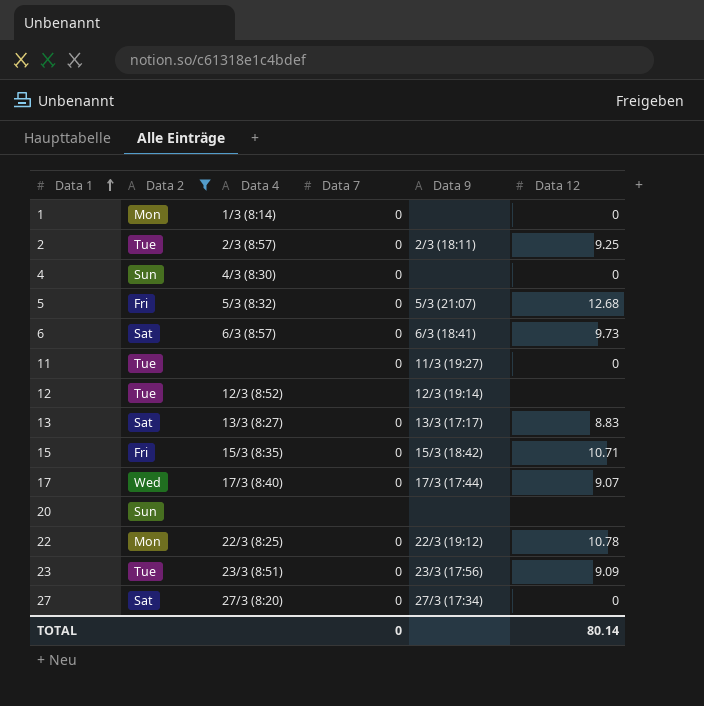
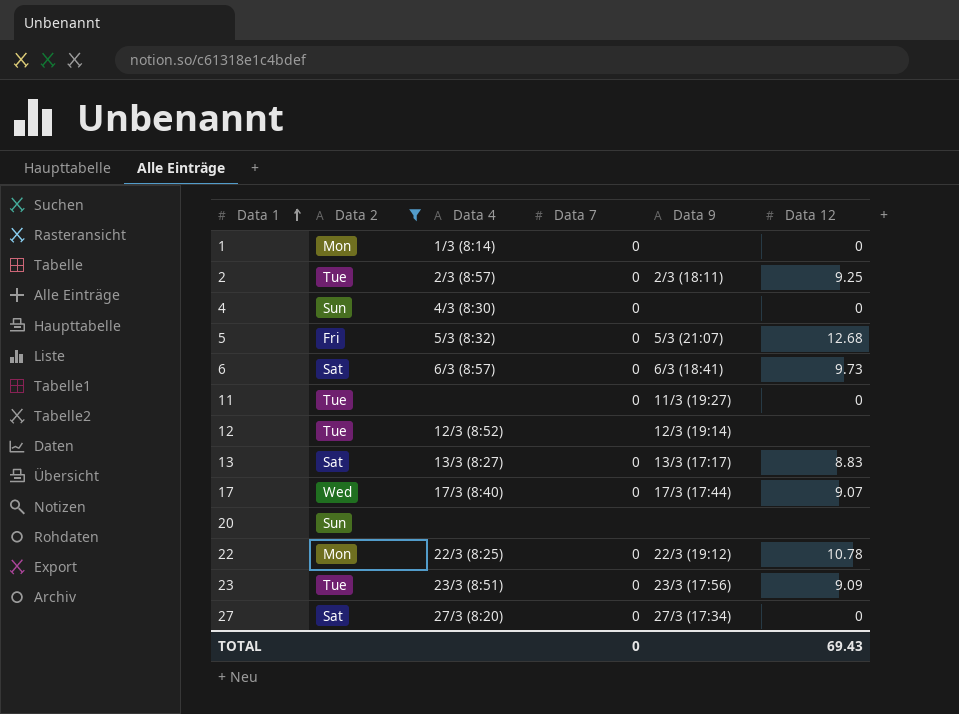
row 15: Fri | 15/3 (8:35) | 0 | 15/3 (18:42) | 10.71 -> none
TOTAL | Data 12: 80.14 -> 69.43

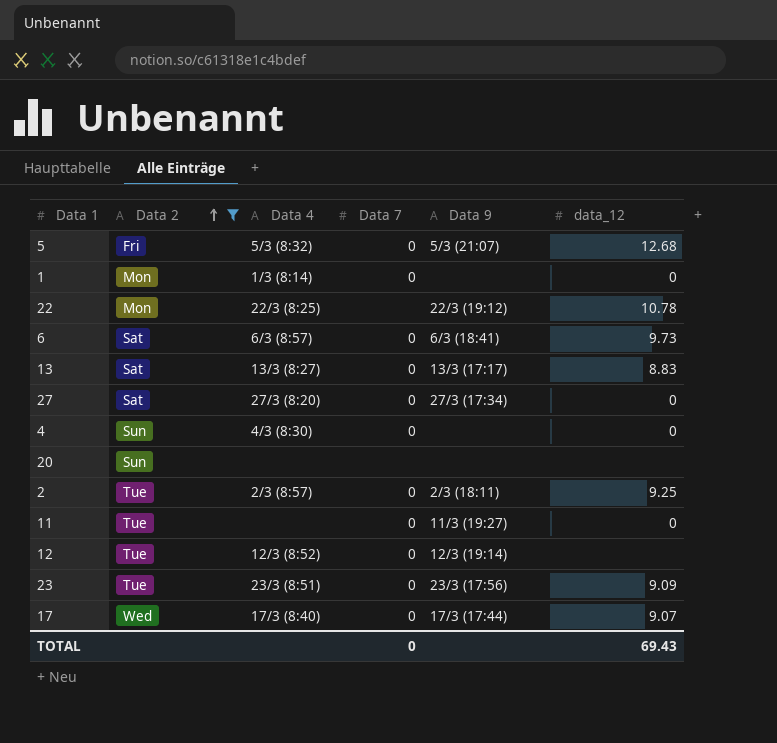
row order: Data 1 ascending -> Data 2 ascending
column name: Data 12 -> data_12
22 | Data 7: 0 -> none
12 | Data 7: none -> 0

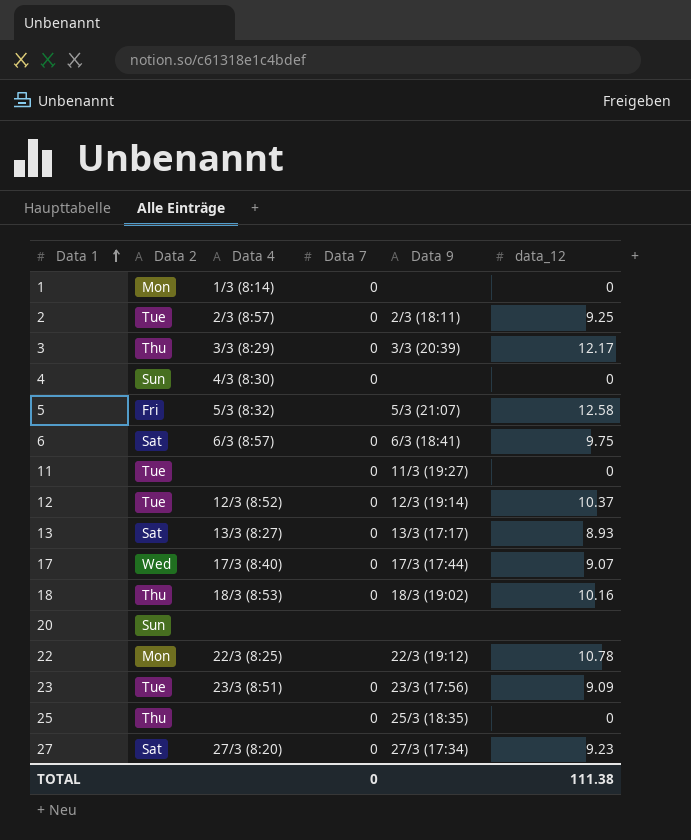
filter: Data 2 != Thu -> none
row order: Data 2 ascending -> Data 1 ascending
5 | Data 7: 0 -> none
5 | data_12: 12.68 -> 12.58
6 | data_12: 9.73 -> 9.75
12 | data_12: none -> 10.37
13 | data_12: 8.83 -> 8.93
27 | data_12: 0 -> 9.23
TOTAL | data_12: 69.43 -> 111.38

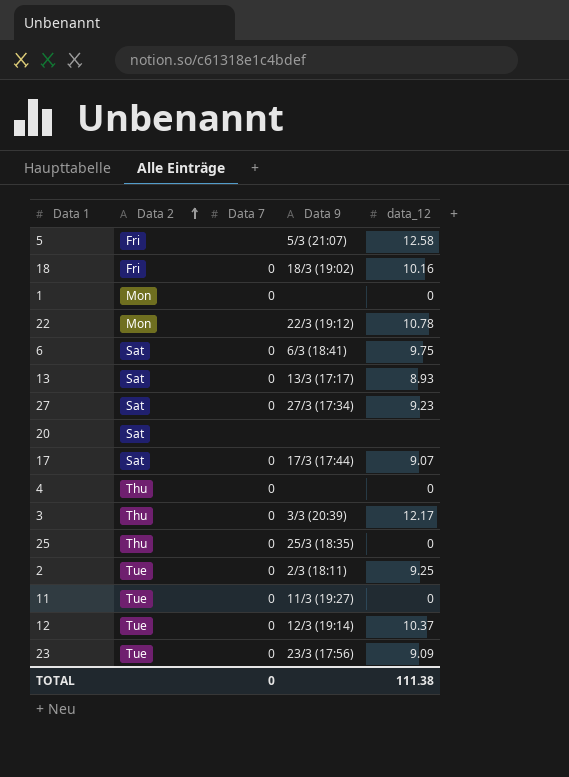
row order: Data 1 ascending -> Data 2 ascending
column Data 4 | position: 3 -> none
18 | Data 2: Thu -> Fri
20 | Data 2: Sun -> Sat
17 | Data 2: Wed -> Sat
4 | Data 2: Sun -> Thu

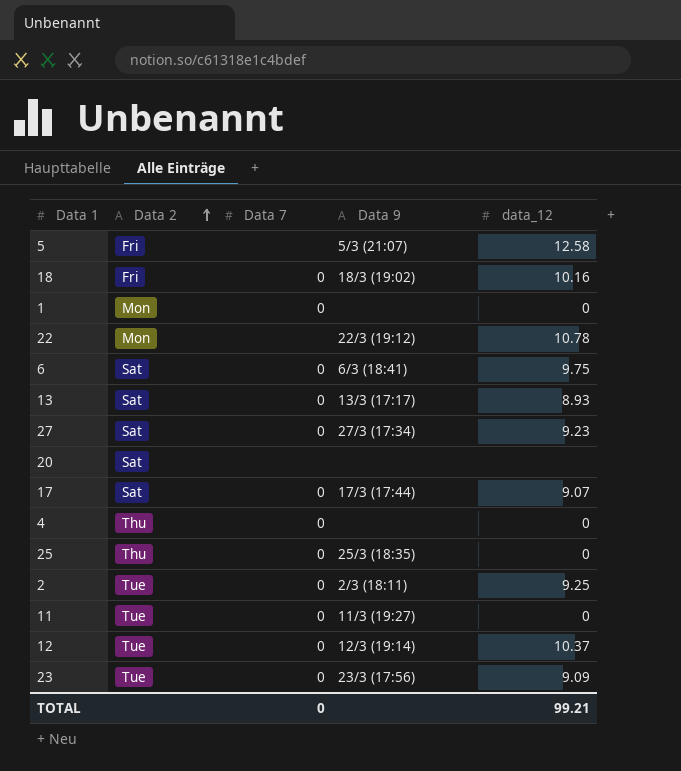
row 3: Thu | 0 | 3/3 (20:39) | 12.17 -> none
TOTAL | data_12: 111.38 -> 99.21

